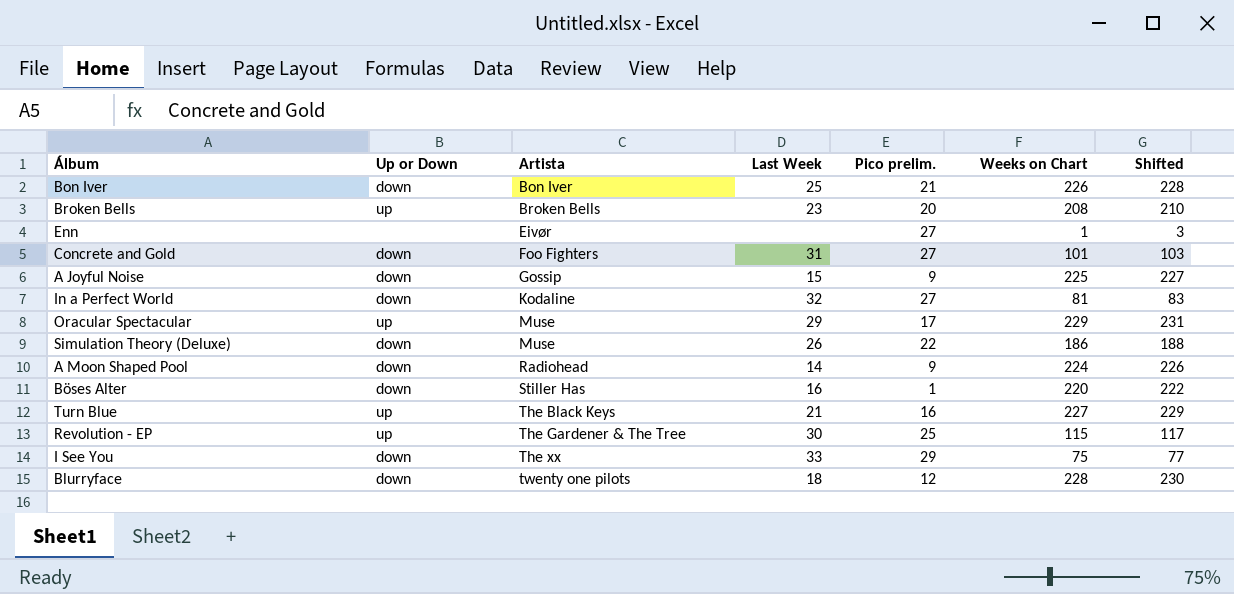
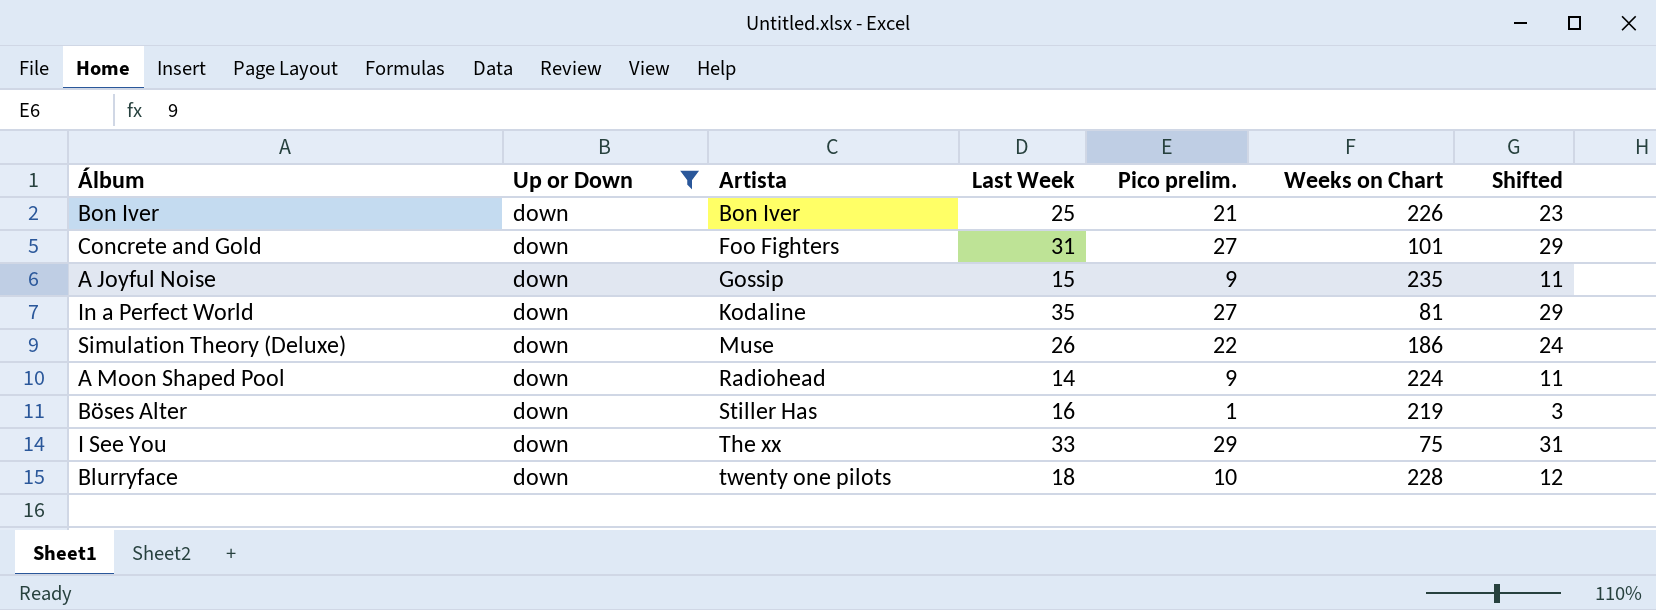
filter: none -> Up or Down = down
column Shifted | formula: [Weeks on Chart] + 2 -> [Pico prelim.] + 2
A Joyful Noise | Weeks on Chart: 225 -> 235
In a Perfect World | Last Week: 32 -> 35
Böses Alter | Weeks on Chart: 220 -> 219
Blurryface | Pico prelim.: 12 -> 10

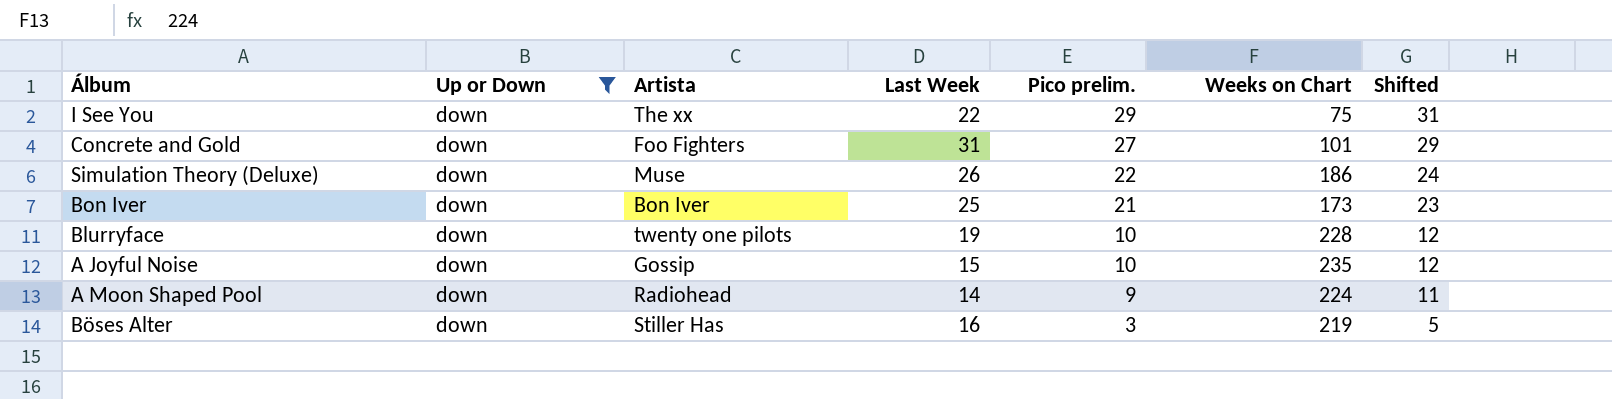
row order: Artista ascending -> Pico prelim. descending
row In a Perfect World: down | Kodaline | 35 | 27 | 81 | 29 -> none
I See You | Last Week: 33 -> 22
Bon Iver | Weeks on Chart: 226 -> 173
Blurryface | Last Week: 18 -> 19
A Joyful Noise | Pico prelim.: 9 -> 10
A Joyful Noise | Shifted: 11 -> 12
Böses Alter | Pico prelim.: 1 -> 3
Böses Alter | Shifted: 3 -> 5

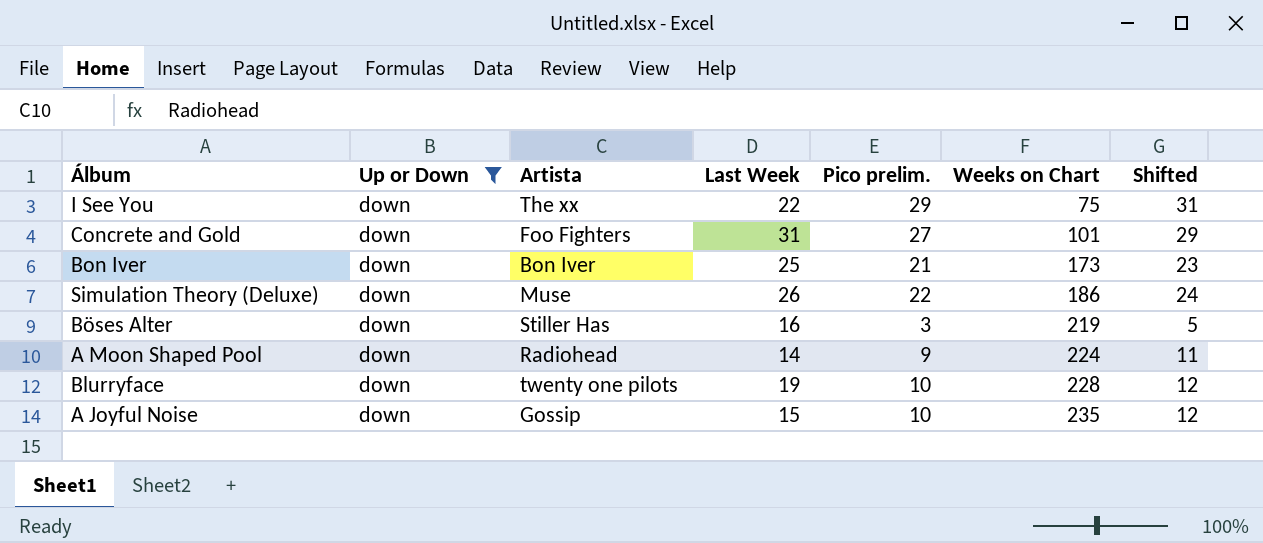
row order: Pico prelim. descending -> Weeks on Chart ascending

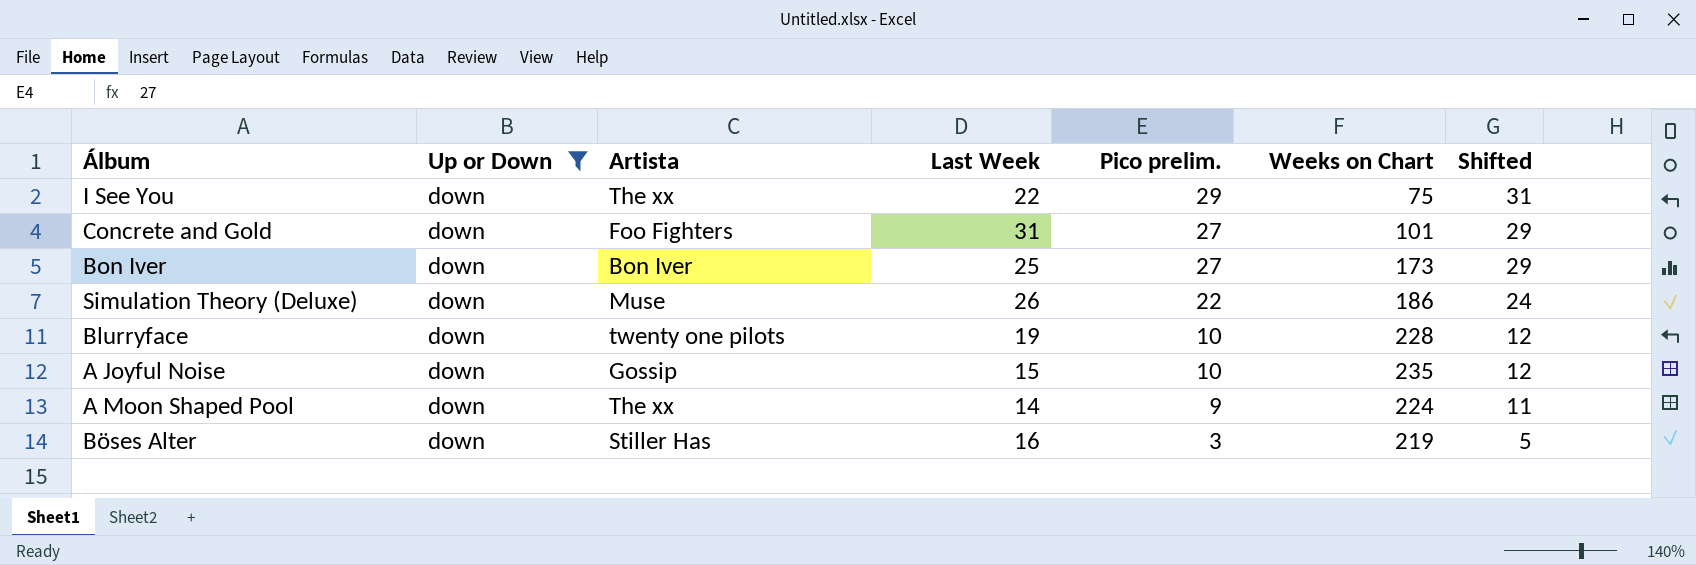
row order: Weeks on Chart ascending -> Pico prelim. descending
Bon Iver | Pico prelim.: 21 -> 27
Bon Iver | Shifted: 23 -> 29
A Moon Shaped Pool | Artista: Radiohead -> The xx

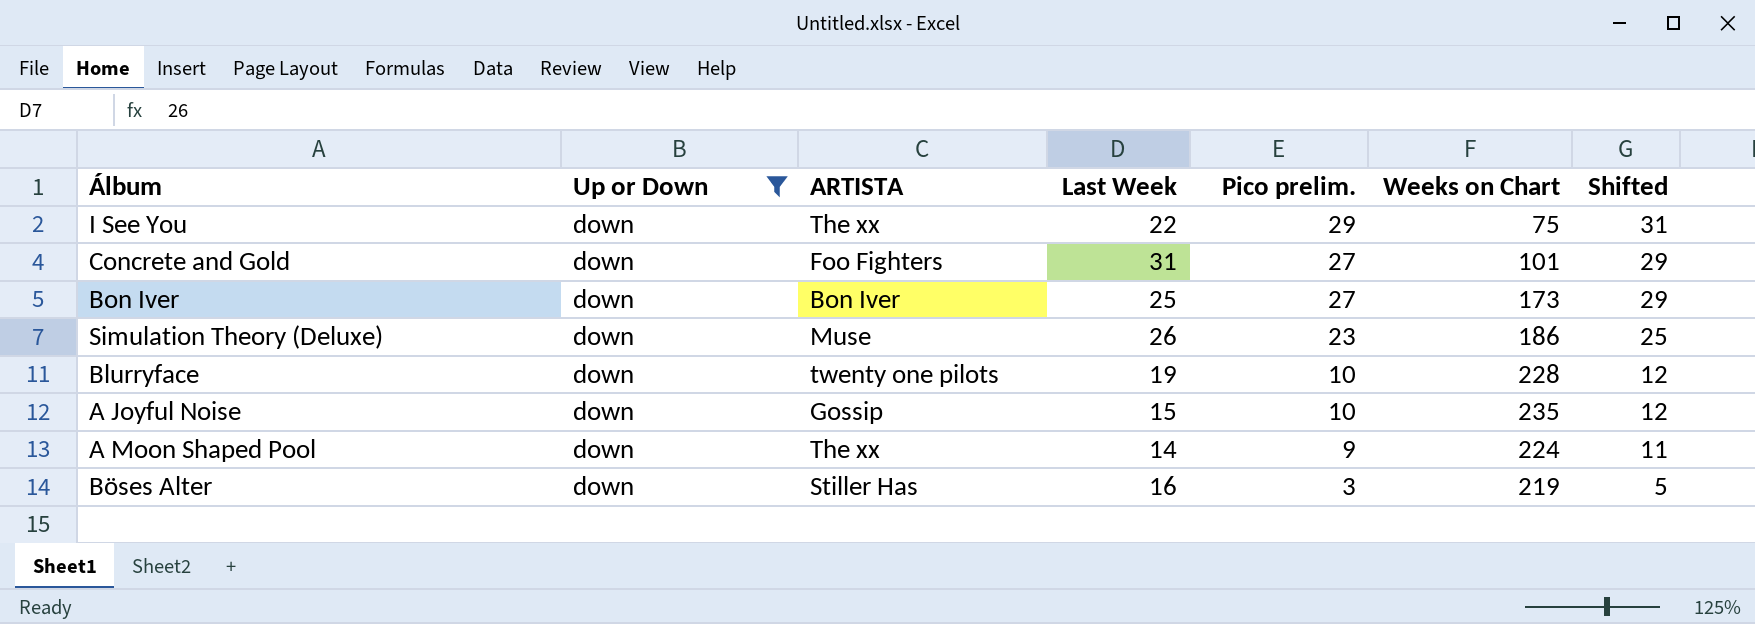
column name: Artista -> ARTISTA
Simulation Theory (Deluxe) | Pico prelim.: 22 -> 23
Simulation Theory (Deluxe) | Shifted: 24 -> 25

